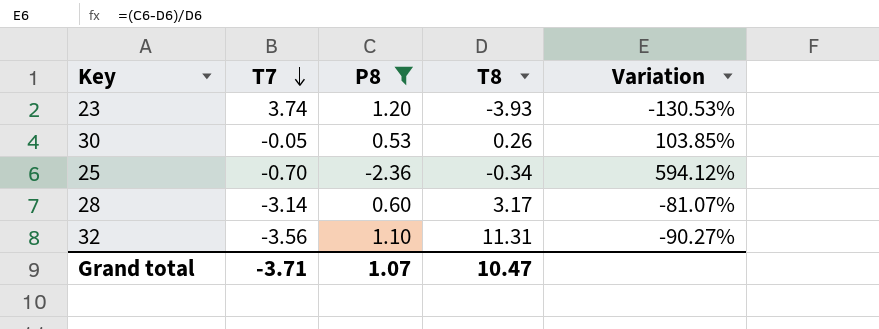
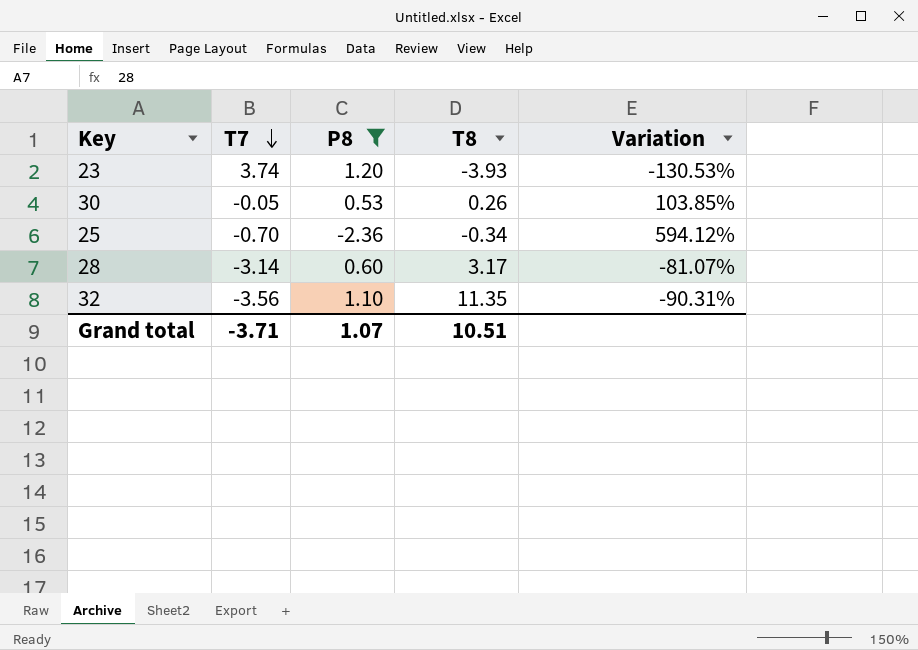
32 | T8: 11.31 -> 11.35
32 | Variation: -90.27% -> -90.31%
Grand total | T8: 10.47 -> 10.51

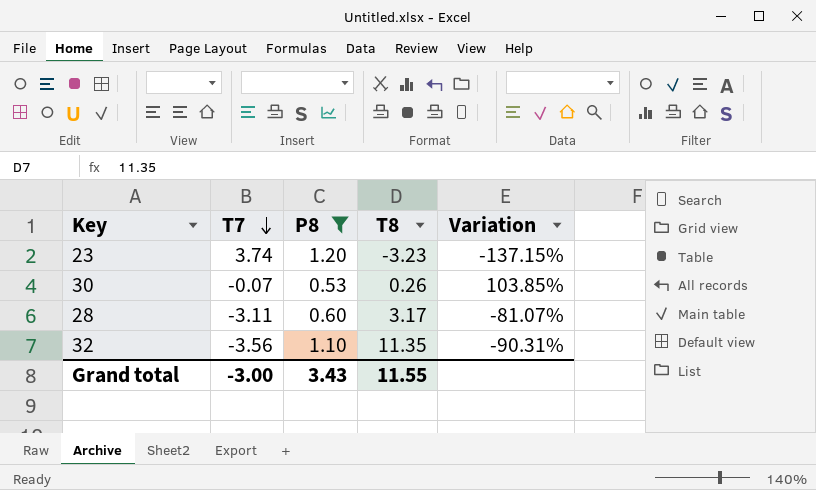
row 25: -0.70 | -2.36 | -0.34 | 594.12% -> none
23 | T8: -3.93 -> -3.23
23 | Variation: -130.53% -> -137.15%
30 | T7: -0.05 -> -0.07
28 | T7: -3.14 -> -3.11
Grand total | T7: -3.71 -> -3.00
Grand total | P8: 1.07 -> 3.43
Grand total | T8: 10.51 -> 11.55

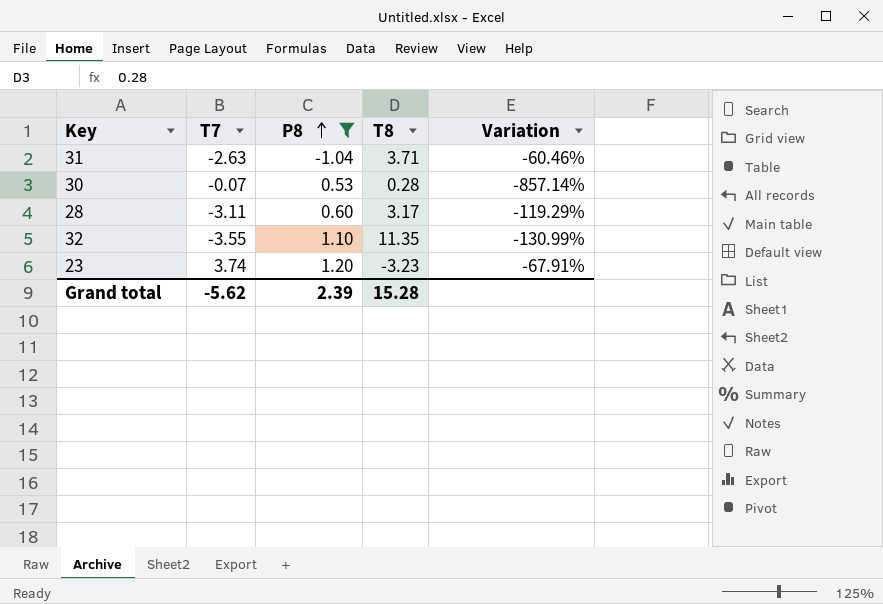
row order: T7 descending -> P8 ascending
column Variation | formula: ([P8] - [T8]) / [T8] -> ([P8] - [T7]) / [T7]
row 31: none -> -2.63 | -1.04 | 3.71 | -60.46%
30 | T8: 0.26 -> 0.28
32 | T7: -3.56 -> -3.55
Grand total | T7: -3.00 -> -5.62
Grand total | P8: 3.43 -> 2.39
Grand total | T8: 11.55 -> 15.28

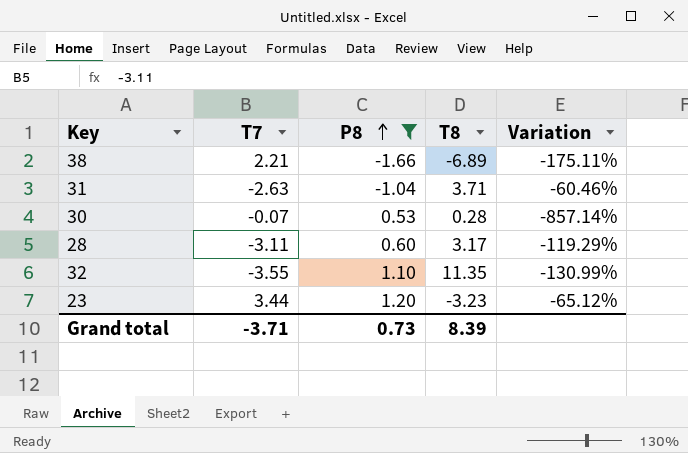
row 38: none -> 2.21 | -1.66 | -6.89 | -175.11%
23 | T7: 3.74 -> 3.44
23 | Variation: -67.91% -> -65.12%
Grand total | T7: -5.62 -> -3.71
Grand total | P8: 2.39 -> 0.73
Grand total | T8: 15.28 -> 8.39

